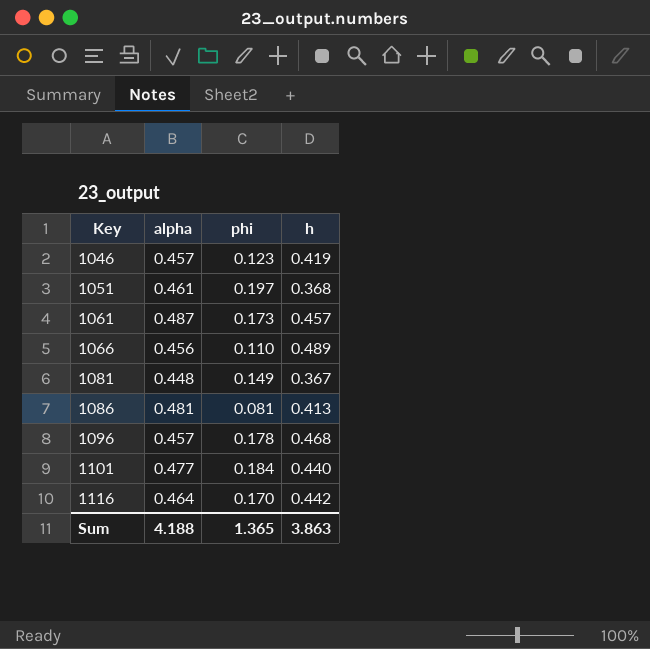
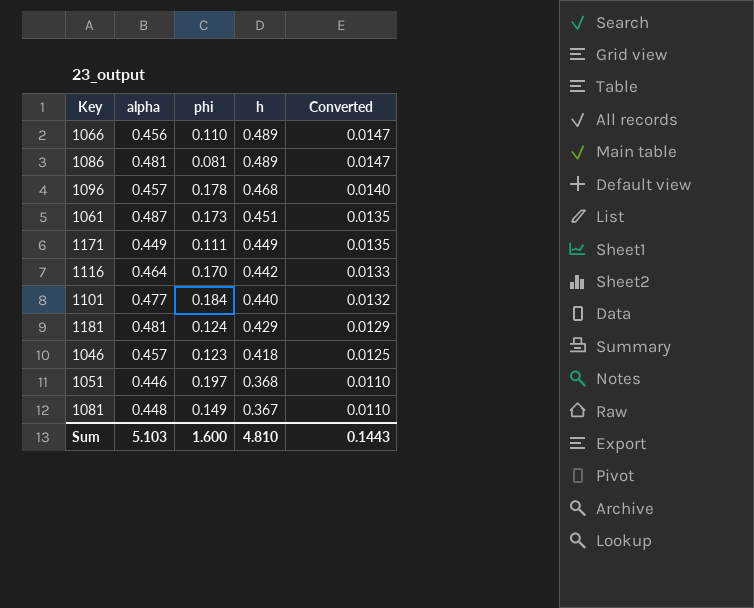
row order: Key ascending -> h descending
column Converted | formula: none -> [h] * 0.03
1086 | h: 0.413 -> 0.489
1061 | h: 0.457 -> 0.451
row 1171: none -> 0.449 | 0.111 | 0.449 | 0.0135
row 1181: none -> 0.481 | 0.124 | 0.429 | 0.0129
1046 | h: 0.419 -> 0.418
1051 | alpha: 0.461 -> 0.446
Sum | alpha: 4.188 -> 5.103
Sum | phi: 1.365 -> 1.600
Sum | h: 3.863 -> 4.810

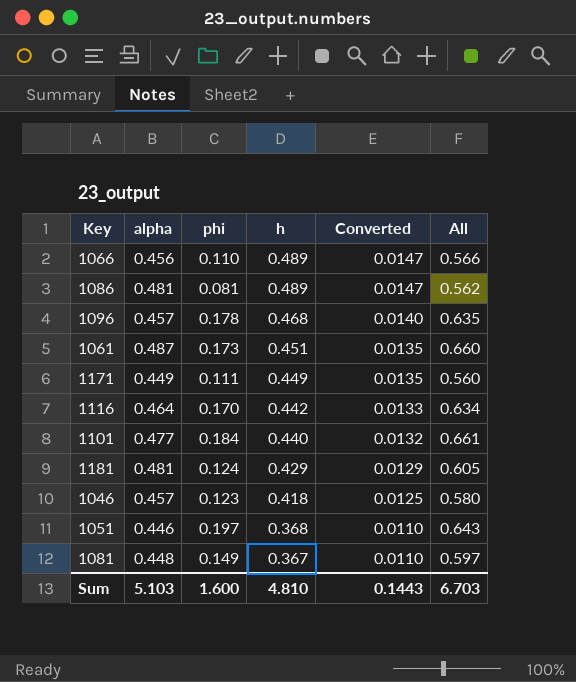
column All | formula: none -> [alpha] + [phi]

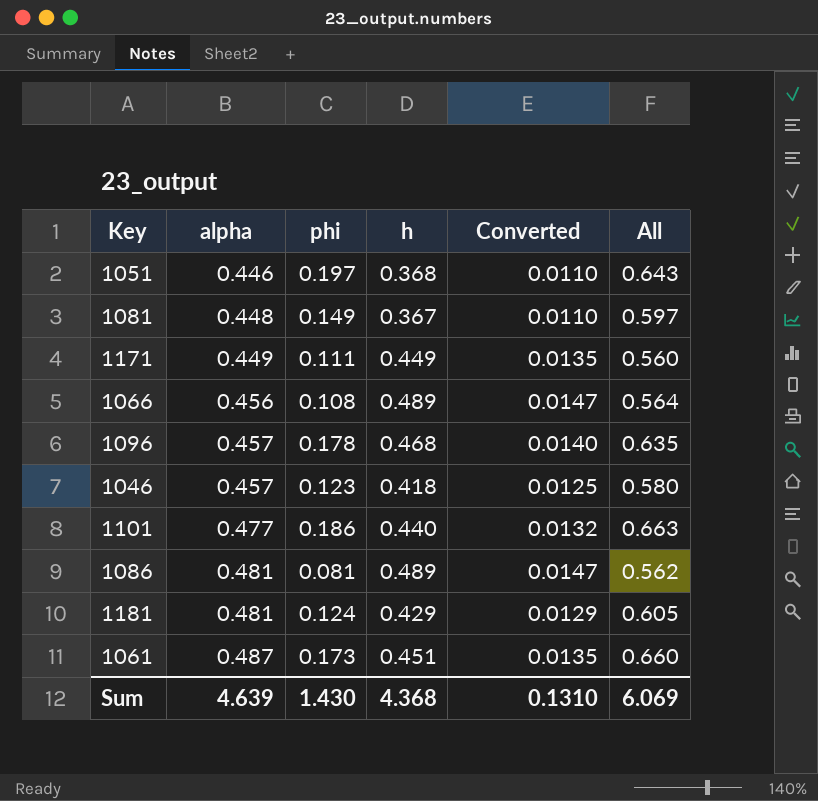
row order: h descending -> alpha ascending
row 1116: 0.464 | 0.170 | 0.442 | 0.0133 | 0.634 -> none
1066 | phi: 0.110 -> 0.108
1066 | All: 0.566 -> 0.564
1101 | phi: 0.184 -> 0.186
1101 | All: 0.661 -> 0.663
Sum | alpha: 5.103 -> 4.639
Sum | phi: 1.600 -> 1.430
Sum | h: 4.810 -> 4.368
Sum | Converted: 0.1443 -> 0.1310
Sum | All: 6.703 -> 6.069

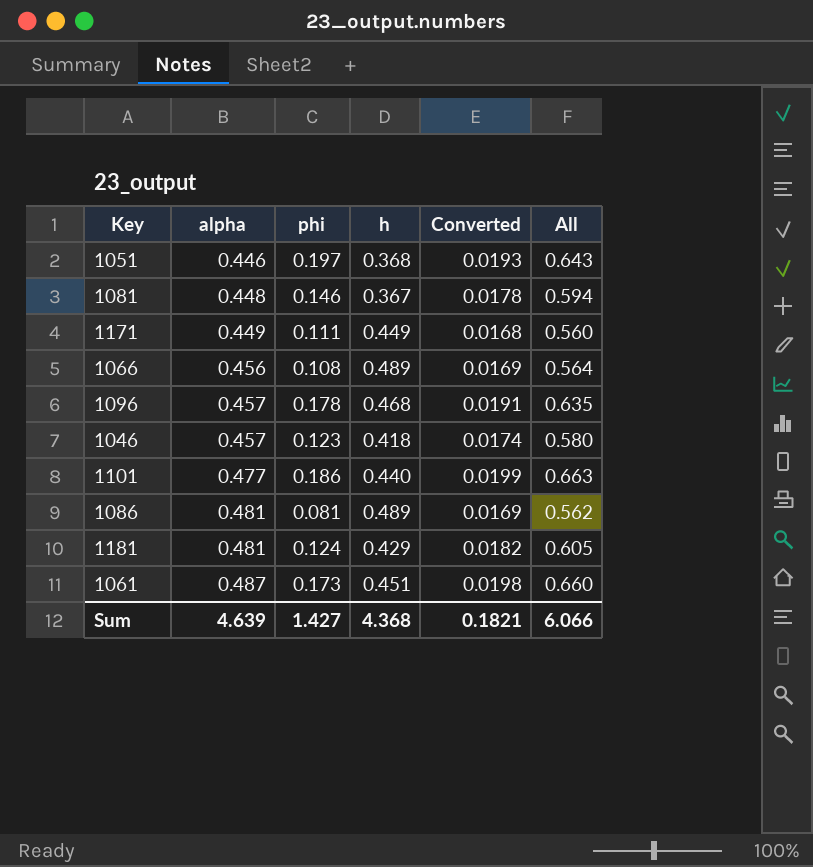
column Converted | formula: [h] * 0.03 -> [All] * 0.03
1081 | phi: 0.149 -> 0.146
1081 | All: 0.597 -> 0.594
Sum | phi: 1.430 -> 1.427
Sum | Converted: 0.1310 -> 0.1821
Sum | All: 6.069 -> 6.066

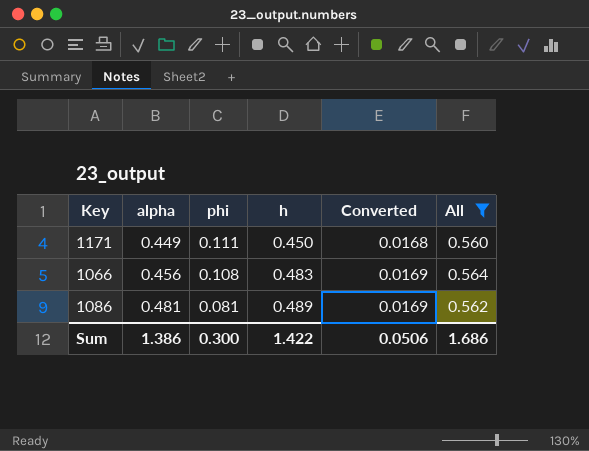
filter: none -> All <= 0.564
1171 | h: 0.449 -> 0.450
1066 | h: 0.489 -> 0.483
Sum | alpha: 4.639 -> 1.386
Sum | phi: 1.427 -> 0.300
Sum | h: 4.368 -> 1.422
Sum | Converted: 0.1821 -> 0.0506
Sum | All: 6.066 -> 1.686

